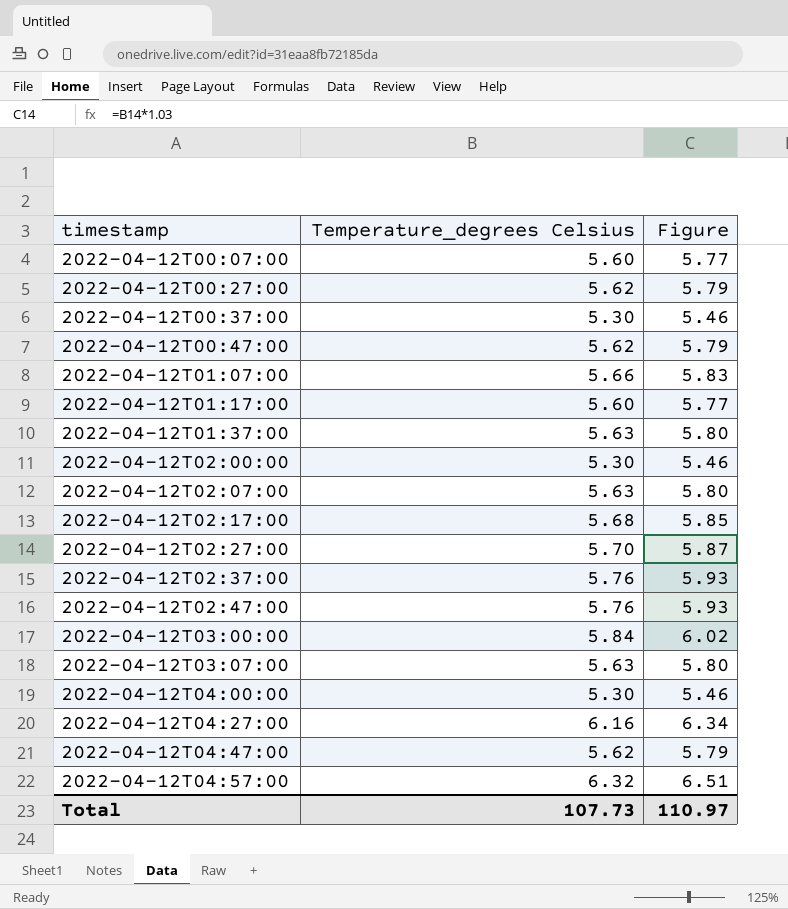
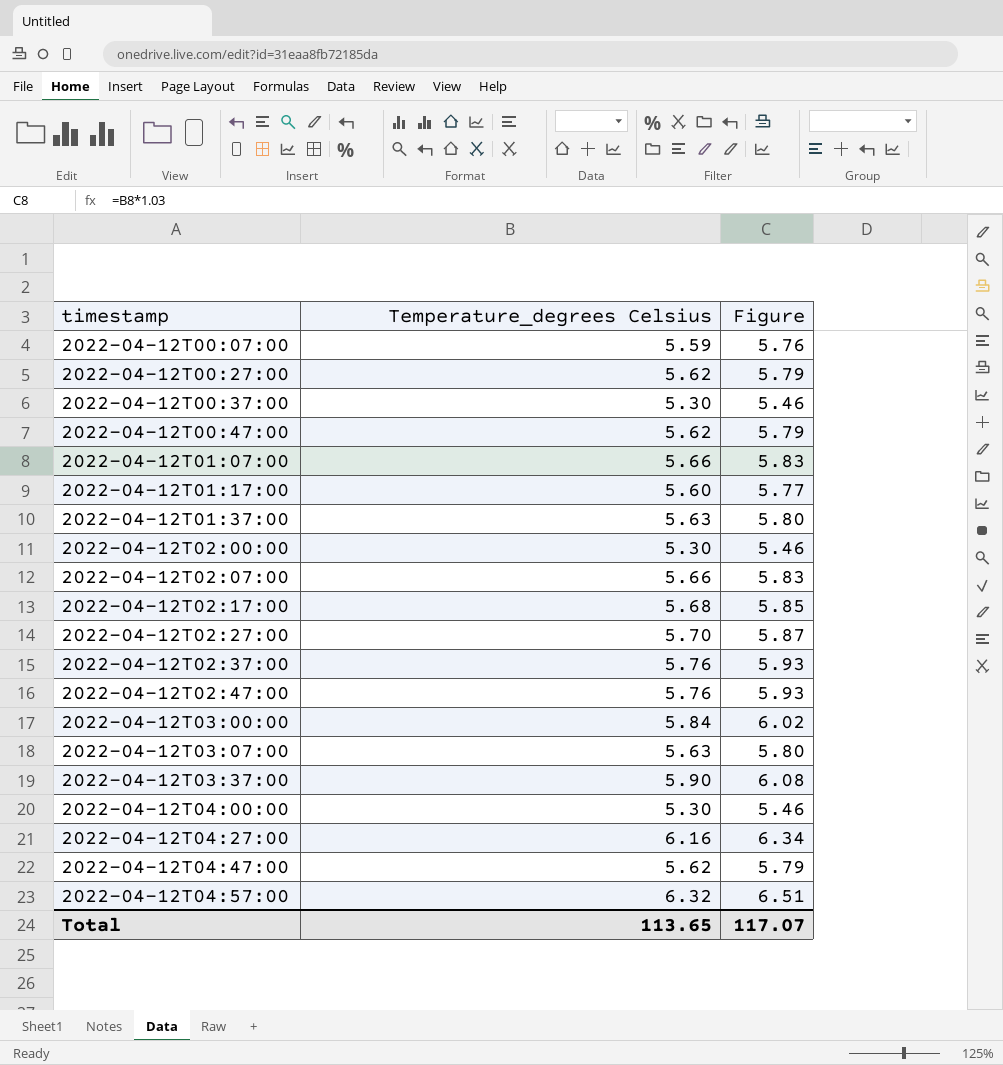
2022-04-12T00:07:00 | Temperature_degrees Celsius: 5.60 -> 5.59
2022-04-12T00:07:00 | Figure: 5.77 -> 5.76
2022-04-12T02:07:00 | Temperature_degrees Celsius: 5.63 -> 5.66
2022-04-12T02:07:00 | Figure: 5.80 -> 5.83
row 2022-04-12T03:37:00: none -> 5.90 | 6.08
Total | Temperature_degrees Celsius: 107.73 -> 113.65
Total | Figure: 110.97 -> 117.07

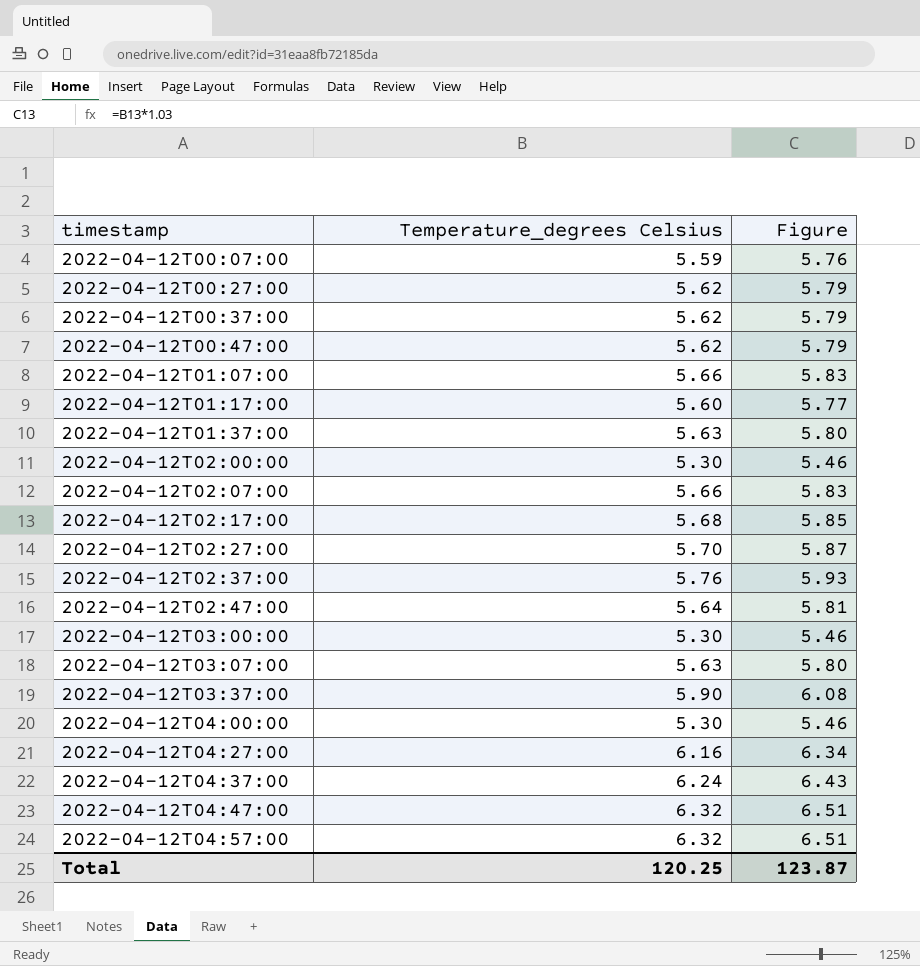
2022-04-12T00:37:00 | Temperature_degrees Celsius: 5.30 -> 5.62
2022-04-12T00:37:00 | Figure: 5.46 -> 5.79
2022-04-12T02:47:00 | Temperature_degrees Celsius: 5.76 -> 5.64
2022-04-12T02:47:00 | Figure: 5.93 -> 5.81
2022-04-12T03:00:00 | Temperature_degrees Celsius: 5.84 -> 5.30
2022-04-12T03:00:00 | Figure: 6.02 -> 5.46
row 2022-04-12T04:37:00: none -> 6.24 | 6.43
2022-04-12T04:47:00 | Temperature_degrees Celsius: 5.62 -> 6.32
2022-04-12T04:47:00 | Figure: 5.79 -> 6.51
Total | Temperature_degrees Celsius: 113.65 -> 120.25
Total | Figure: 117.07 -> 123.87

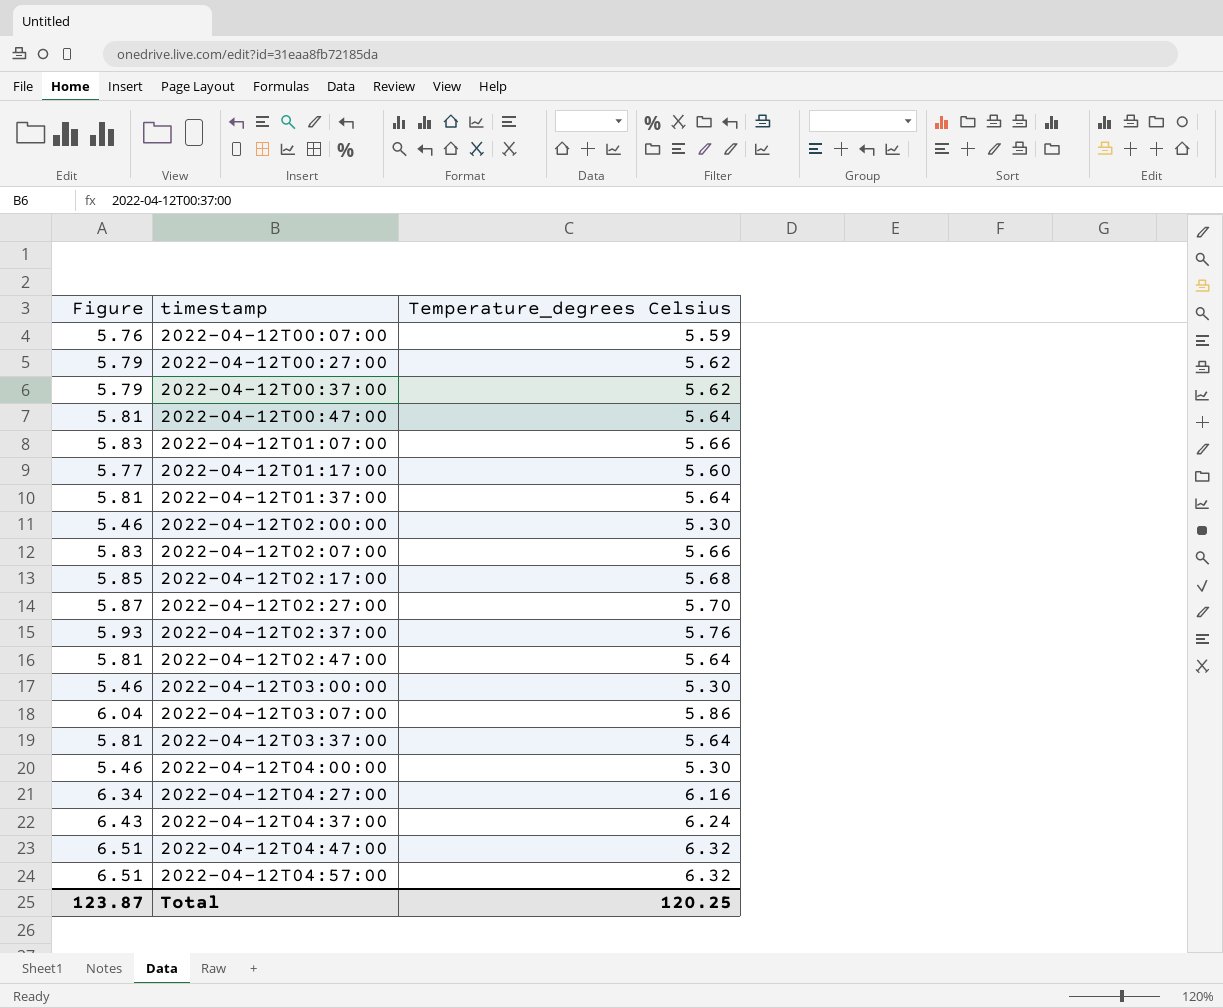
column Figure | position: 3 -> 1
2022-04-12T00:47:00 | Figure: 5.79 -> 5.81
2022-04-12T00:47:00 | Temperature_degrees Celsius: 5.62 -> 5.64
2022-04-12T01:37:00 | Figure: 5.80 -> 5.81
2022-04-12T01:37:00 | Temperature_degrees Celsius: 5.63 -> 5.64
2022-04-12T03:07:00 | Figure: 5.80 -> 6.04
2022-04-12T03:07:00 | Temperature_degrees Celsius: 5.63 -> 5.86
2022-04-12T03:37:00 | Figure: 6.08 -> 5.81
2022-04-12T03:37:00 | Temperature_degrees Celsius: 5.90 -> 5.64

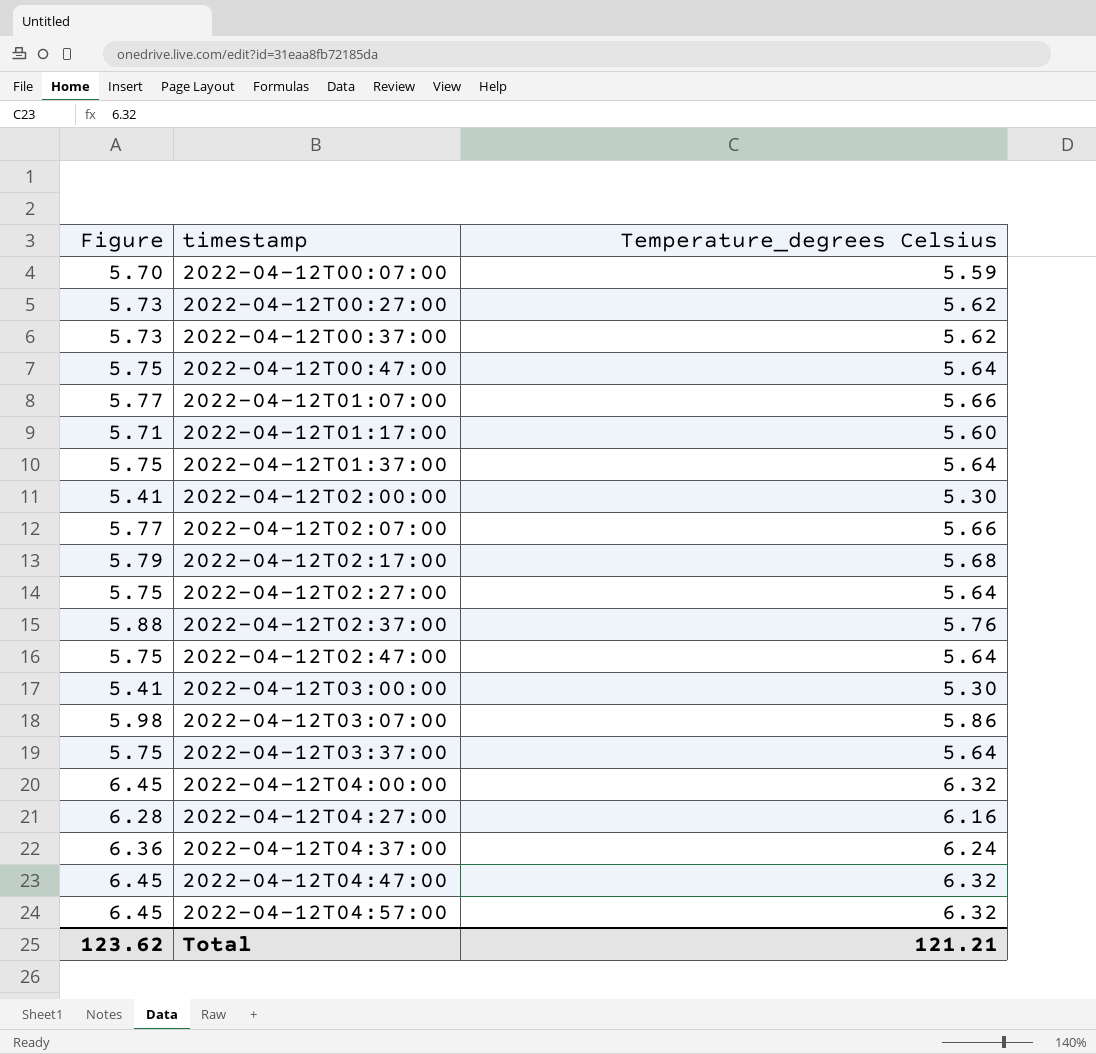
column Figure | formula: [Temperature_degrees Celsius] * 1.03 -> [Temperature_degrees Celsius] * 1.02
2022-04-12T02:27:00 | Temperature_degrees Celsius: 5.70 -> 5.64
2022-04-12T04:00:00 | Temperature_degrees Celsius: 5.30 -> 6.32
Total | Figure: 123.87 -> 123.62
Total | Temperature_degrees Celsius: 120.25 -> 121.21

